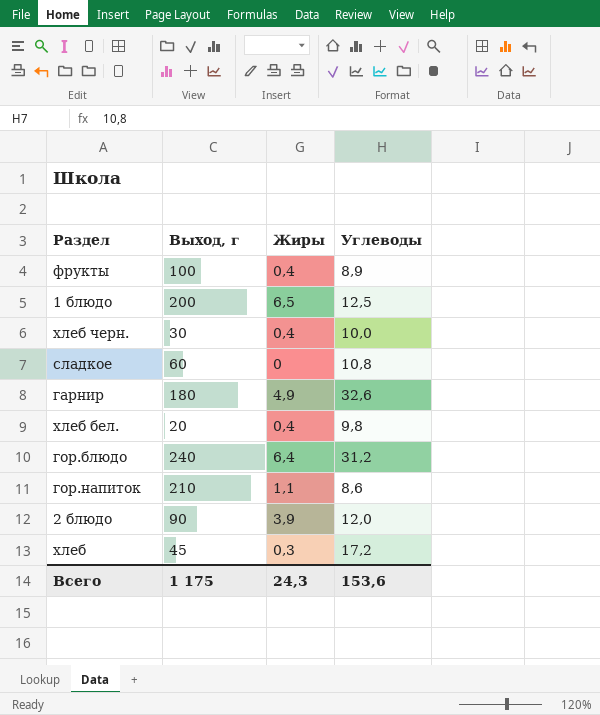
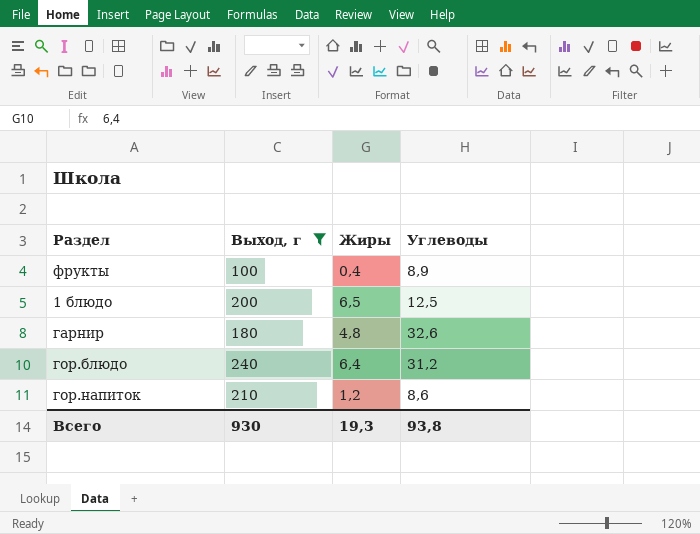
filter: none -> Выход, г >= 100
гарнир | Жиры: 4,9 -> 4,8
гор.напиток | Жиры: 1,1 -> 1,2
Всего | Выход, г: 1 175 -> 930
Всего | Жиры: 24,3 -> 19,3
Всего | Углеводы: 153,6 -> 93,8

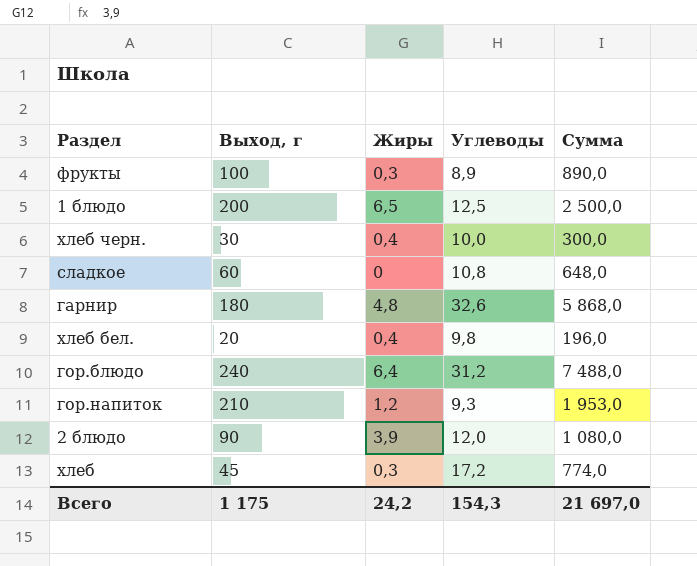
filter: Выход, г >= 100 -> none
column Сумма | formula: none -> [Выход, г] * [Углеводы]
фрукты | Жиры: 0,4 -> 0,3
гор.напиток | Углеводы: 8,6 -> 9,3
Всего | Выход, г: 930 -> 1 175
Всего | Жиры: 19,3 -> 24,2
Всего | Углеводы: 93,8 -> 154,3

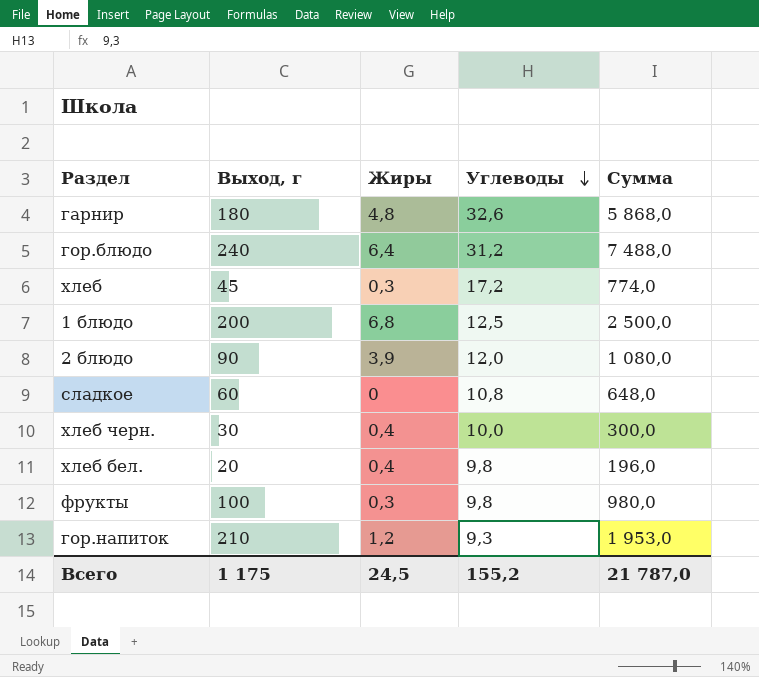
row order: none -> Углеводы descending
1 блюдо | Жиры: 6,5 -> 6,8
фрукты | Углеводы: 8,9 -> 9,8
фрукты | Сумма: 890,0 -> 980,0
Всего | Жиры: 24,2 -> 24,5
Всего | Углеводы: 154,3 -> 155,2
Всего | Сумма: 21 697,0 -> 21 787,0

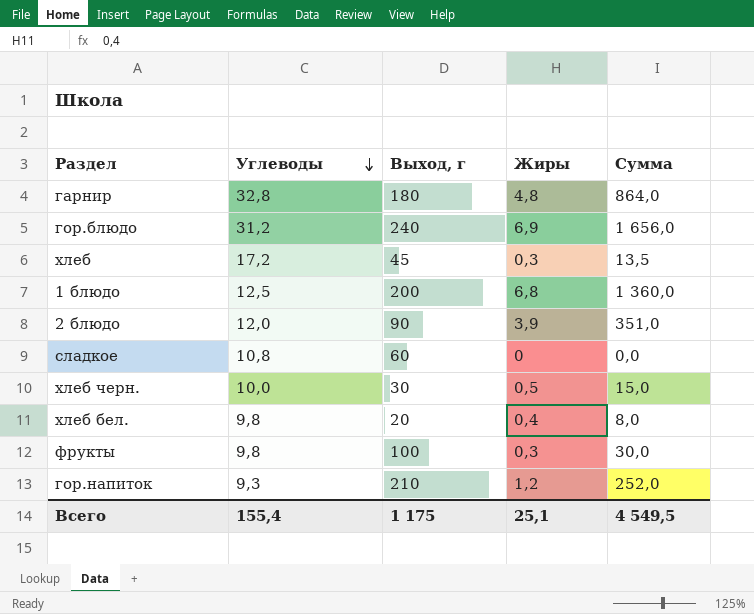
column Углеводы | position: 4 -> 2
column Сумма | formula: [Выход, г] * [Углеводы] -> [Выход, г] * [Жиры]
гарнир | Углеводы: 32,6 -> 32,8
гор.блюдо | Жиры: 6,4 -> 6,9
хлеб черн. | Жиры: 0,4 -> 0,5
Всего | Углеводы: 155,2 -> 155,4
Всего | Жиры: 24,5 -> 25,1
Всего | Сумма: 21 787,0 -> 4 549,5

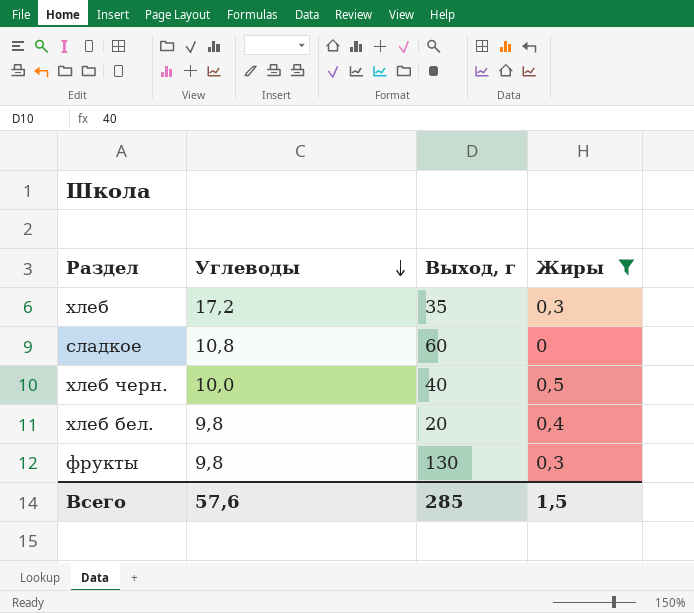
filter: none -> Жиры <= 0,5
column Сумма | formula: [Выход, г] * [Жиры] -> none
хлеб | Выход, г: 45 -> 35
хлеб черн. | Выход, г: 30 -> 40
фрукты | Выход, г: 100 -> 130
Всего | Углеводы: 155,4 -> 57,6
Всего | Выход, г: 1 175 -> 285
Всего | Жиры: 25,1 -> 1,5

